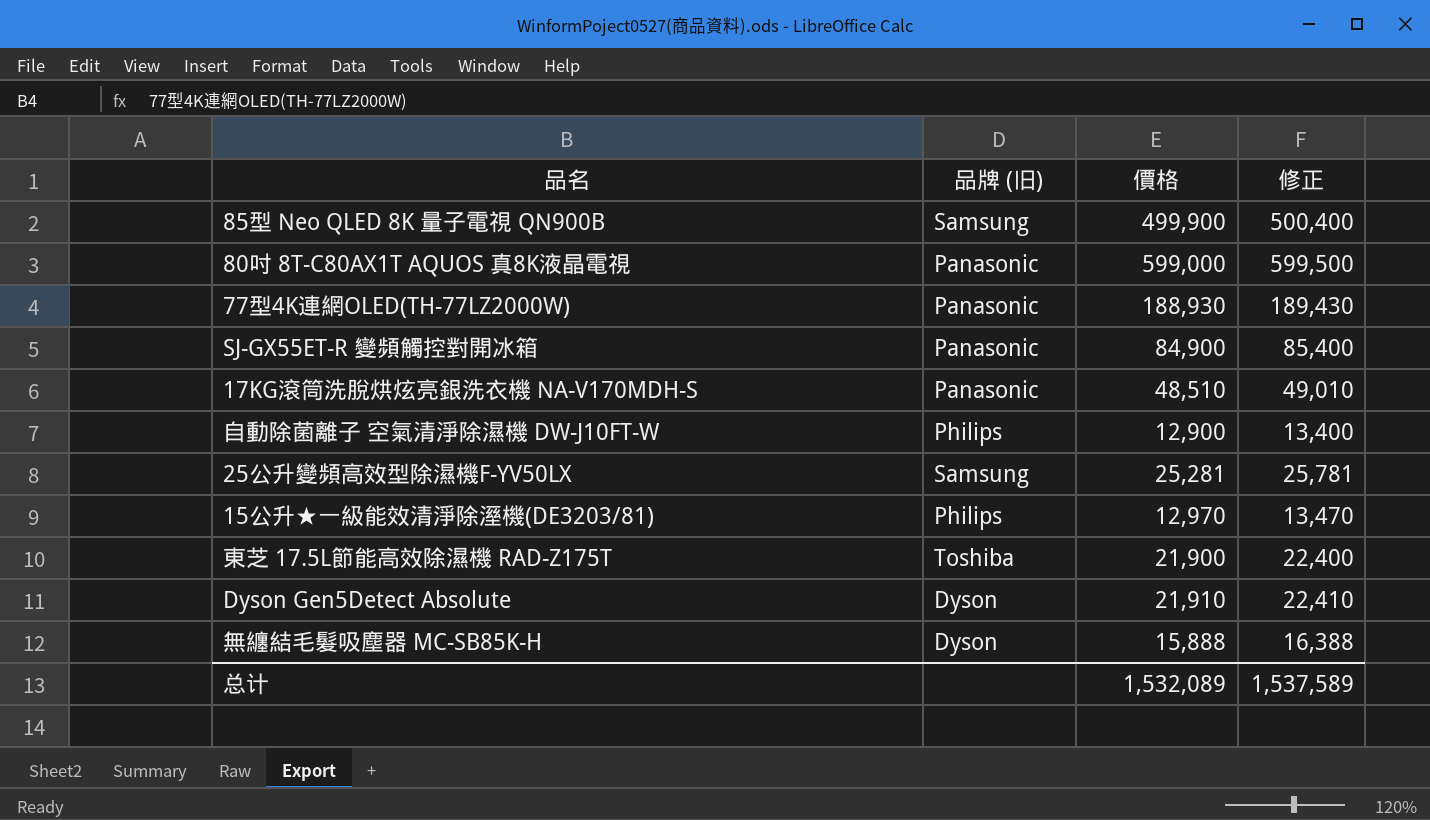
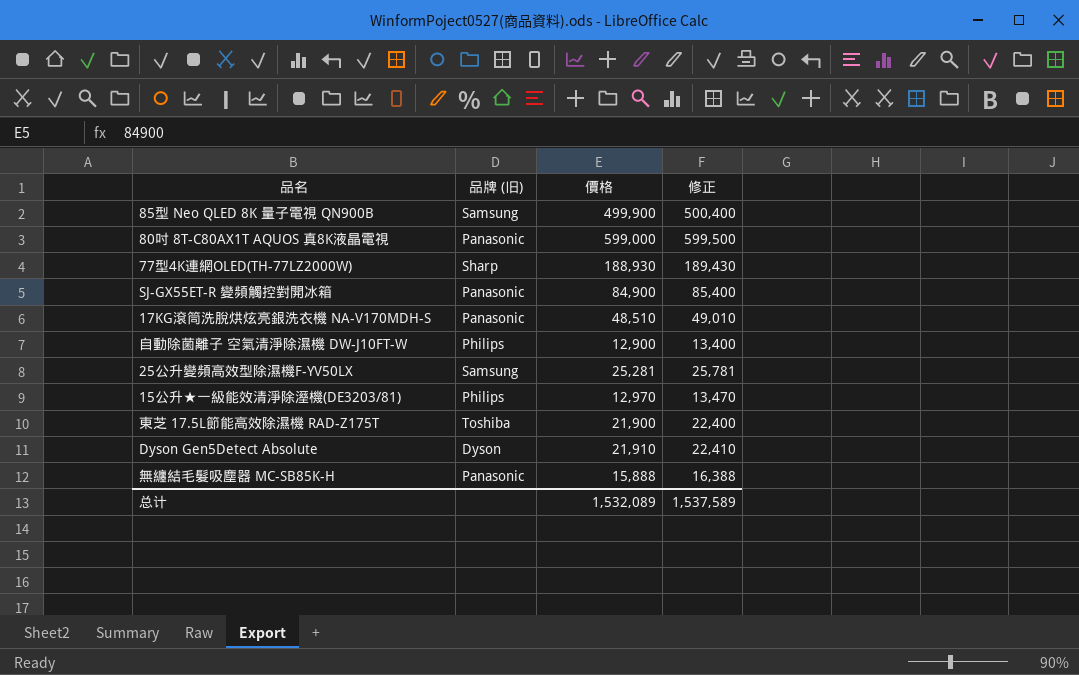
77型4K連網OLED(TH-77LZ2000W) | 品牌 (旧): Panasonic -> Sharp
無纏結毛髮吸塵器 MC-SB85K-H | 品牌 (旧): Dyson -> Panasonic

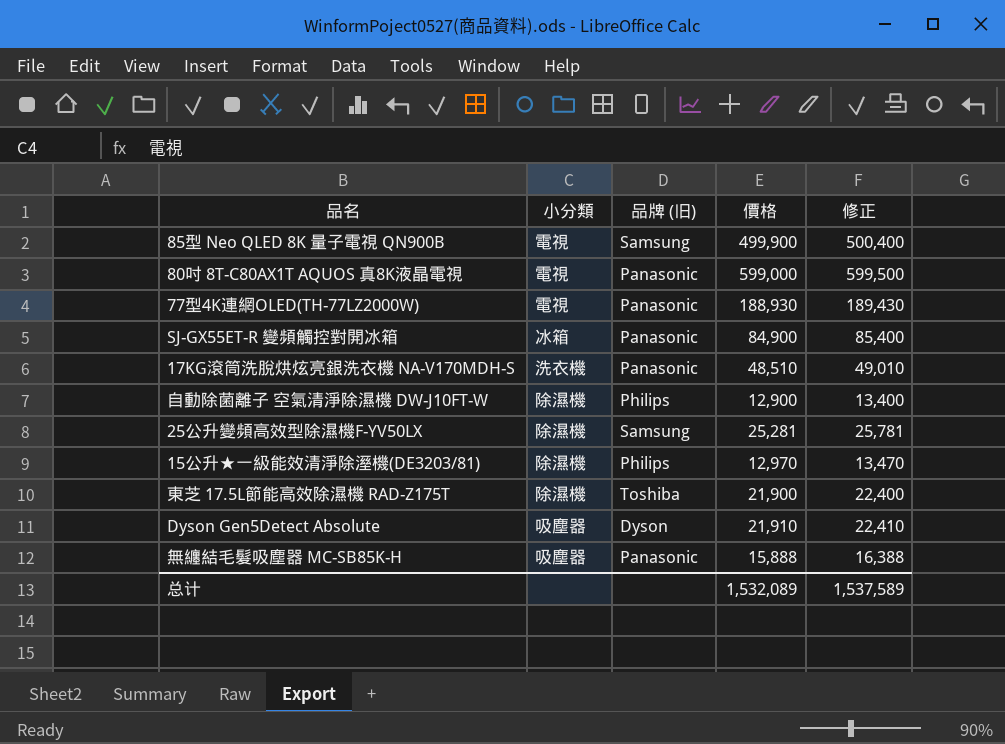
column 小分類 | position: none -> 2
77型4K連網OLED(TH-77LZ2000W) | 品牌 (旧): Sharp -> Panasonic

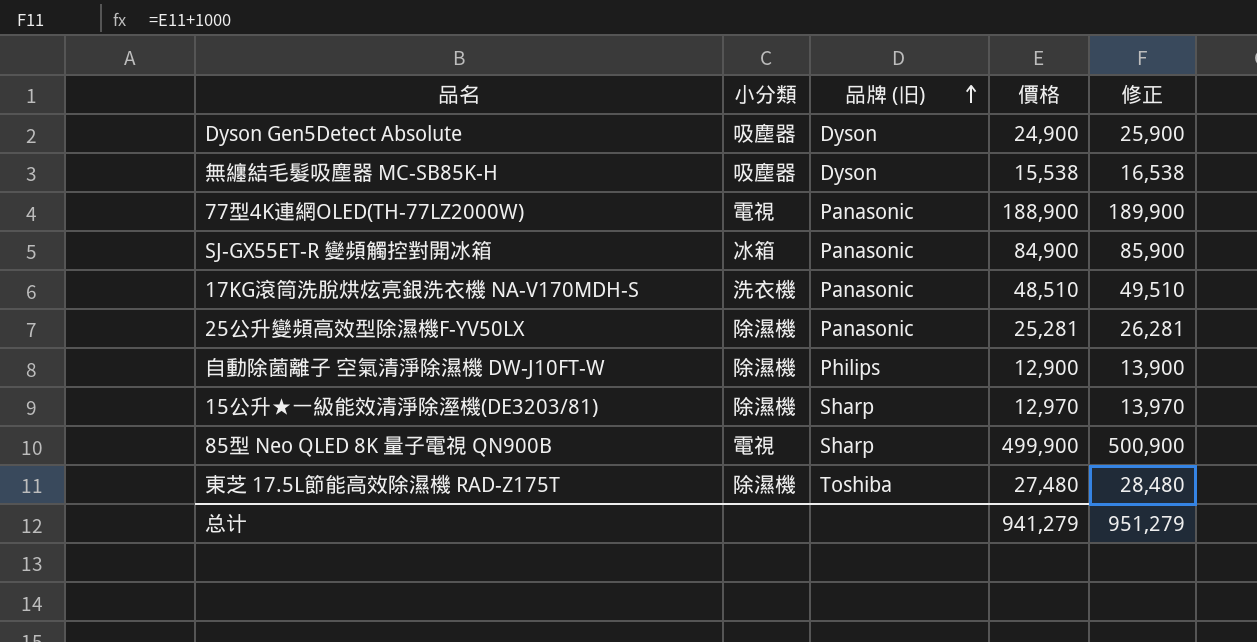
row order: none -> 品牌 (旧) ascending
column 修正 | formula: [價格] + 500 -> [價格] + 1000
row 80吋 8T-C80AX1T AQUOS 真8K液晶電視: 電視 | Panasonic | 599,000 | 599,500 -> none
Dyson Gen5Detect Absolute | 價格: 21,910 -> 24,900
無纏結毛髮吸塵器 MC-SB85K-H | 品牌 (旧): Panasonic -> Dyson
無纏結毛髮吸塵器 MC-SB85K-H | 價格: 15,888 -> 15,538
77型4K連網OLED(TH-77LZ2000W) | 價格: 188,930 -> 188,900
25公升變頻高效型除濕機F-YV50LX | 品牌 (旧): Samsung -> Panasonic
15公升★一級能效清淨除溼機(DE3203/81) | 品牌 (旧): Philips -> Sharp
85型 Neo QLED 8K 量子電視 QN900B | 品牌 (旧): Samsung -> Sharp
東芝 17.5L節能高效除濕機 RAD-Z175T | 價格: 21,900 -> 27,480
总计 | 價格: 1,532,089 -> 941,279
总计 | 修正: 1,537,589 -> 951,279

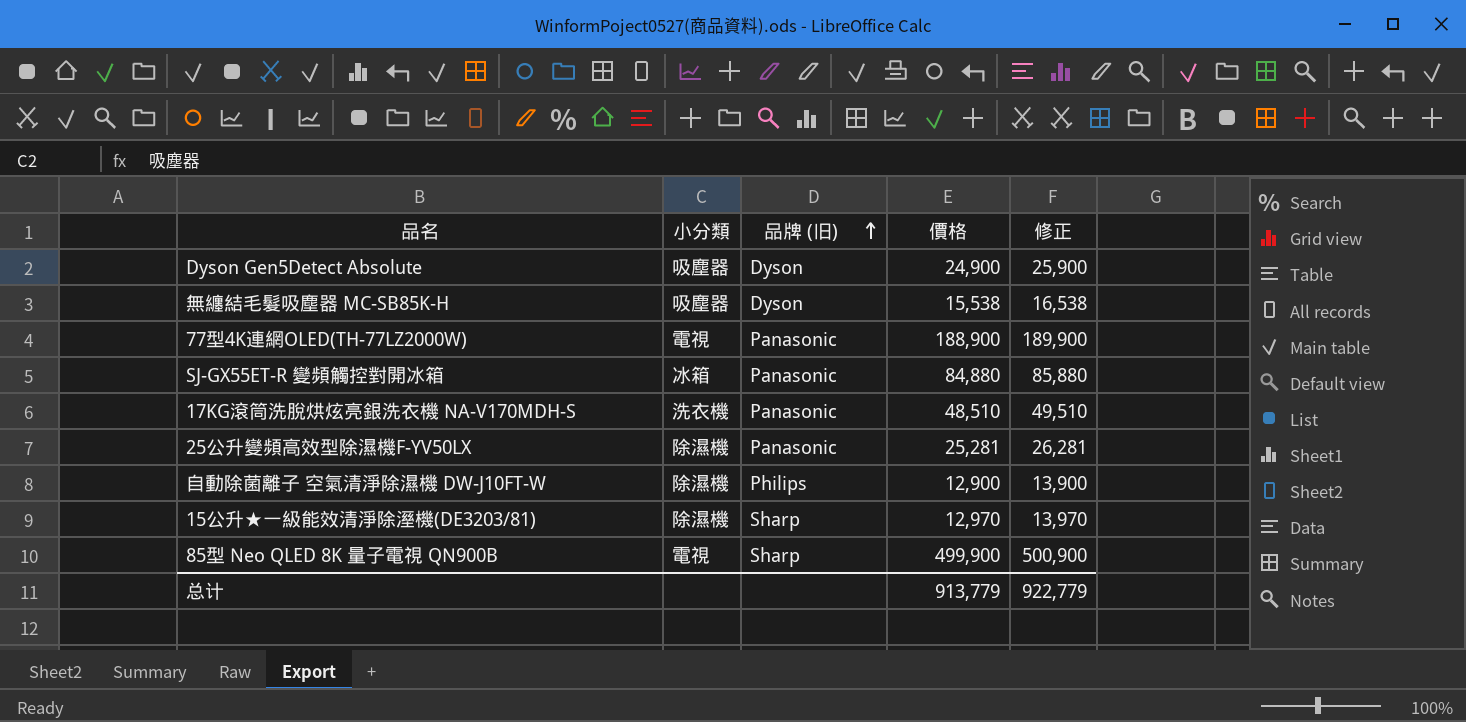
row 東芝 17.5L節能高效除濕機 RAD-Z175T: 除濕機 | Toshiba | 27,480 | 28,480 -> none
SJ-GX55ET-R 變頻觸控對開冰箱 | 價格: 84,900 -> 84,880
SJ-GX55ET-R 變頻觸控對開冰箱 | 修正: 85,900 -> 85,880
总计 | 價格: 941,279 -> 913,779
总计 | 修正: 951,279 -> 922,779

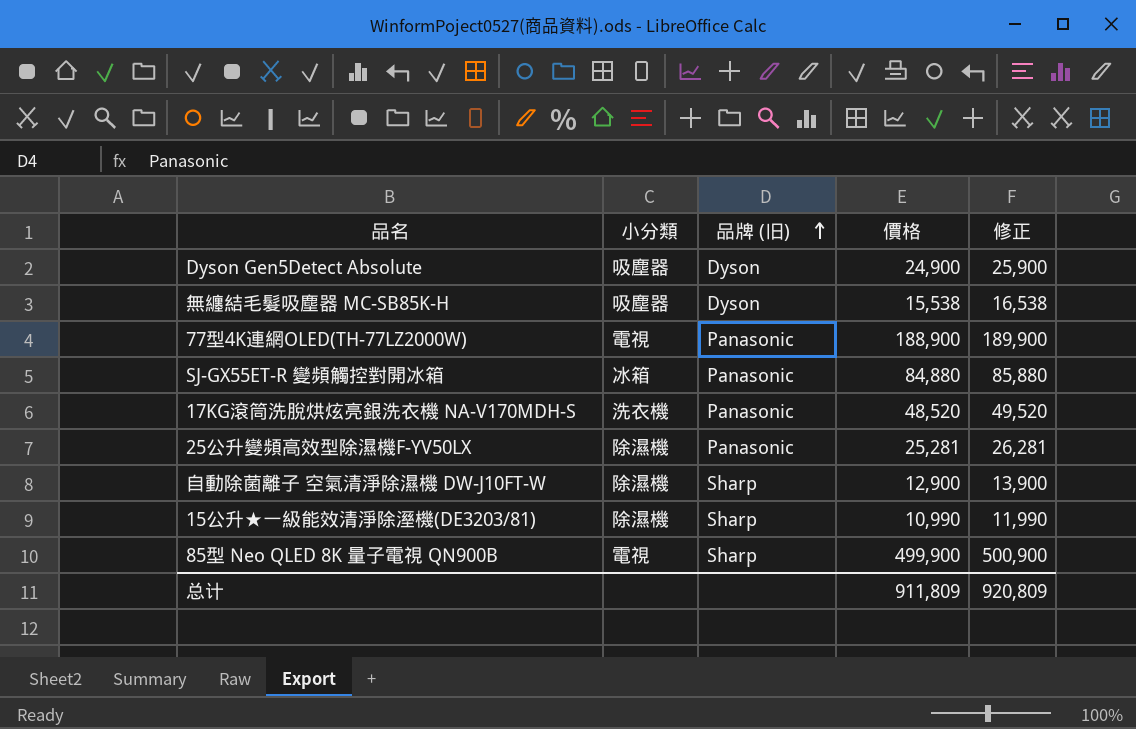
17KG滾筒洗脫烘炫亮銀洗衣機 NA-V170MDH-S | 價格: 48,510 -> 48,520
17KG滾筒洗脫烘炫亮銀洗衣機 NA-V170MDH-S | 修正: 49,510 -> 49,520
自動除菌離子 空氣清淨除濕機 DW-J10FT-W | 品牌 (旧): Philips -> Sharp
15公升★一級能效清淨除溼機(DE3203/81) | 價格: 12,970 -> 10,990
15公升★一級能效清淨除溼機(DE3203/81) | 修正: 13,970 -> 11,990
总计 | 價格: 913,779 -> 911,809
总计 | 修正: 922,779 -> 920,809

